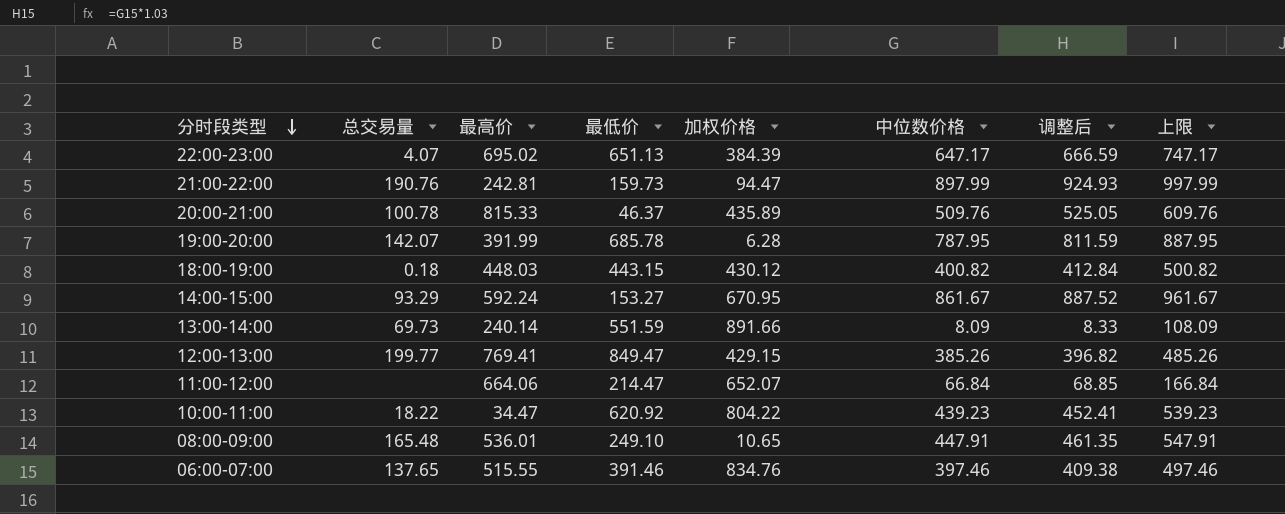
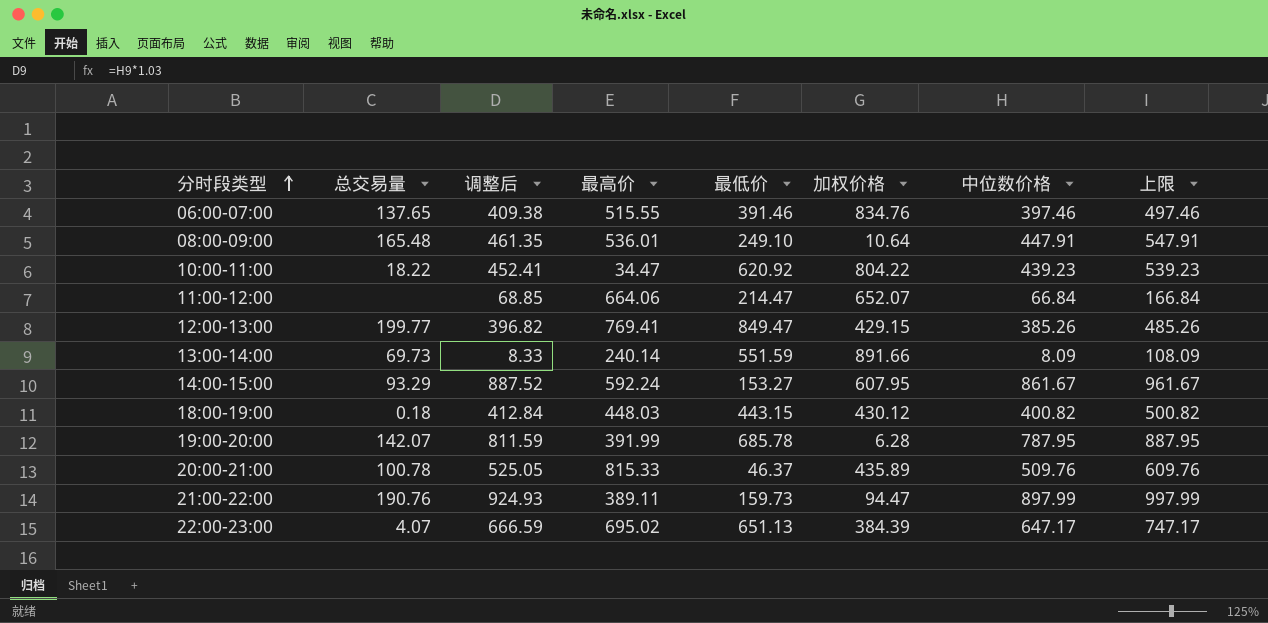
row order: 分时段类型 descending -> 分时段类型 ascending
column 调整后 | position: 7 -> 3
08:00-09:00 | 加权价格: 10.65 -> 10.64
14:00-15:00 | 加权价格: 670.95 -> 607.95
21:00-22:00 | 最高价: 242.81 -> 389.11

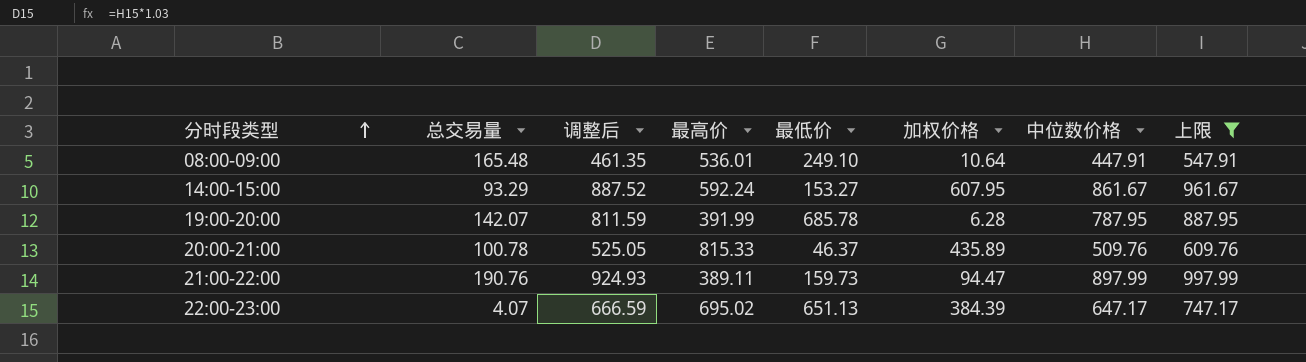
filter: none -> 上限 >= 547.91

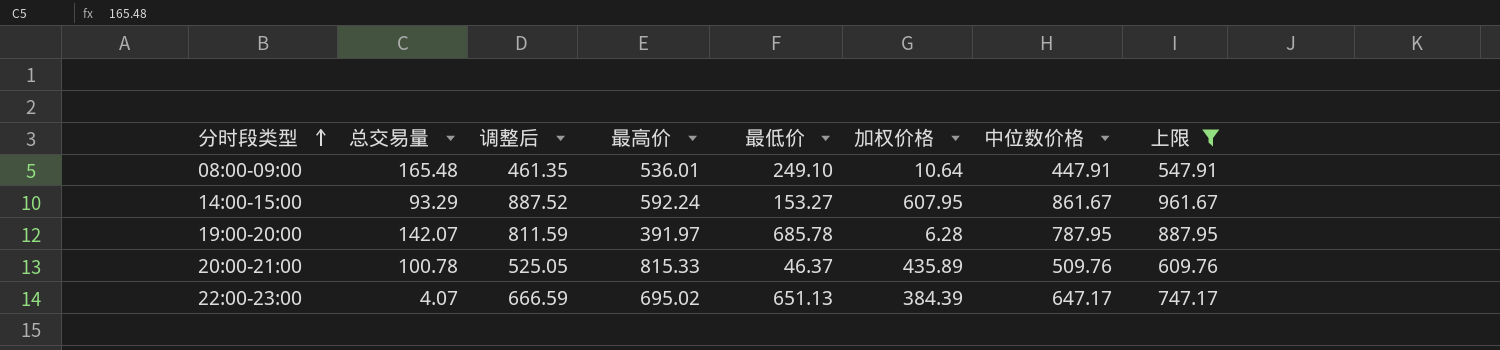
row 21:00-22:00: 190.76 | 924.93 | 389.11 | 159.73 | 94.47 | 897.99 | 997.99 -> none
19:00-20:00 | 最高价: 391.99 -> 391.97

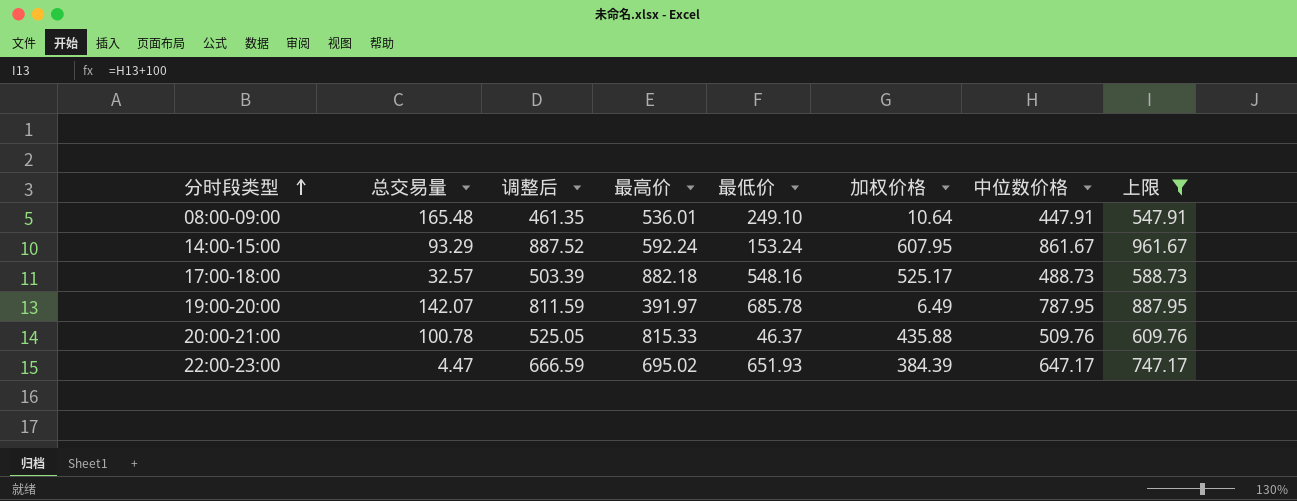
14:00-15:00 | 最低价: 153.27 -> 153.24
row 17:00-18:00: none -> 32.57 | 503.39 | 882.18 | 548.16 | 525.17 | 488.73 | 588.73
19:00-20:00 | 加权价格: 6.28 -> 6.49
20:00-21:00 | 加权价格: 435.89 -> 435.88
22:00-23:00 | 总交易量: 4.07 -> 4.47
22:00-23:00 | 最低价: 651.13 -> 651.93

